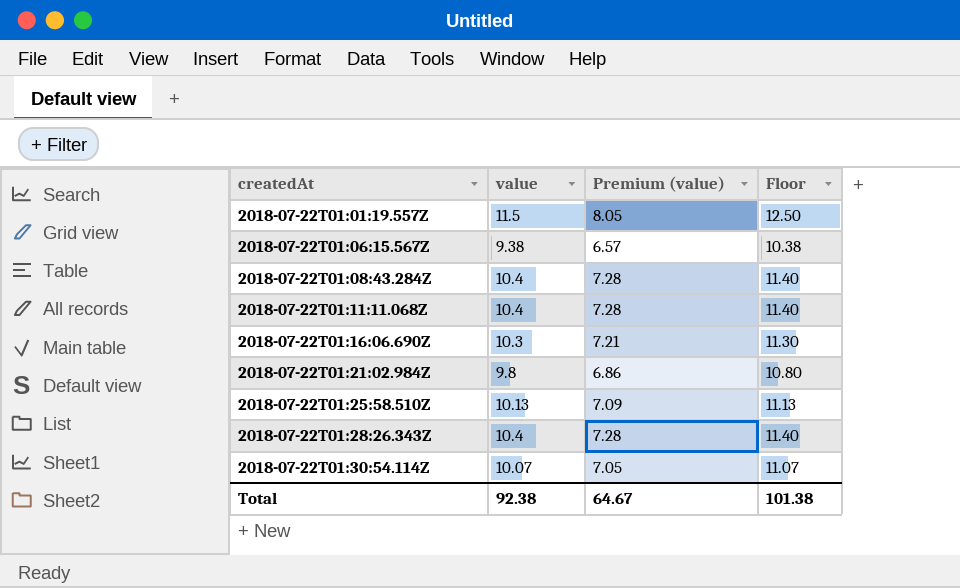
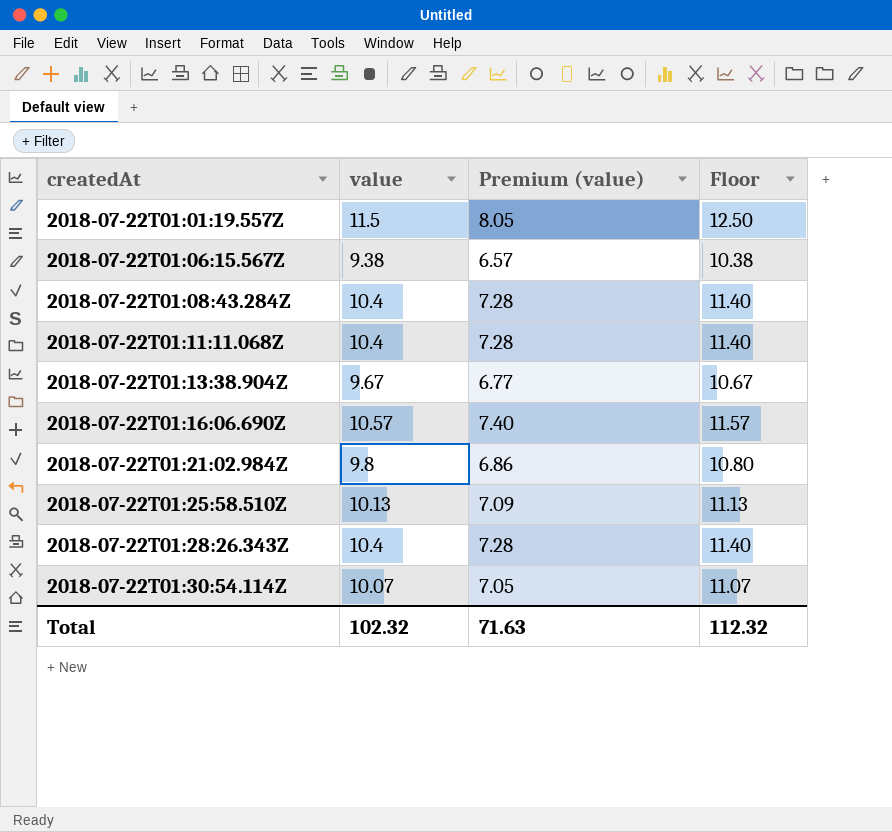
row 2018-07-22T01:13:38.904Z: none -> 9.67 | 6.77 | 10.67
2018-07-22T01:16:06.690Z | value: 10.3 -> 10.57
2018-07-22T01:16:06.690Z | Premium (value): 7.21 -> 7.40
2018-07-22T01:16:06.690Z | Floor: 11.30 -> 11.57
Total | value: 92.38 -> 102.32
Total | Premium (value): 64.67 -> 71.63
Total | Floor: 101.38 -> 112.32

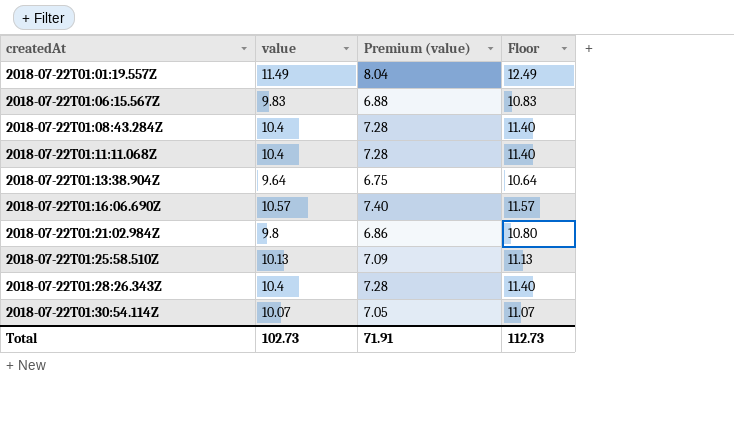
2018-07-22T01:01:19.557Z | value: 11.5 -> 11.49
2018-07-22T01:01:19.557Z | Premium (value): 8.05 -> 8.04
2018-07-22T01:01:19.557Z | Floor: 12.50 -> 12.49
2018-07-22T01:06:15.567Z | value: 9.38 -> 9.83
2018-07-22T01:06:15.567Z | Premium (value): 6.57 -> 6.88
2018-07-22T01:06:15.567Z | Floor: 10.38 -> 10.83
2018-07-22T01:13:38.904Z | value: 9.67 -> 9.64
2018-07-22T01:13:38.904Z | Premium (value): 6.77 -> 6.75
2018-07-22T01:13:38.904Z | Floor: 10.67 -> 10.64
Total | value: 102.32 -> 102.73
Total | Premium (value): 71.63 -> 71.91
Total | Floor: 112.32 -> 112.73

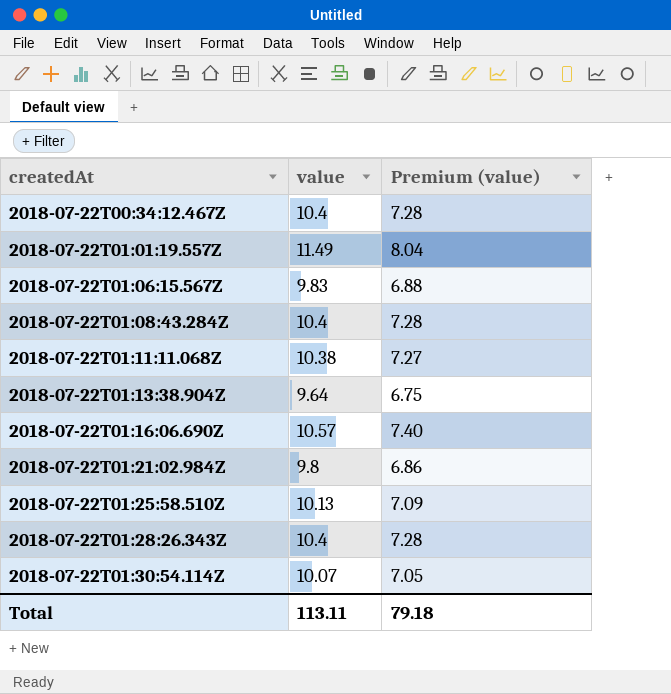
column Floor | formula: [value] + 1 -> none
row 2018-07-22T00:34:12.467Z: none -> 10.4 | 7.28
2018-07-22T01:11:11.068Z | value: 10.4 -> 10.38
2018-07-22T01:11:11.068Z | Premium (value): 7.28 -> 7.27
Total | value: 102.73 -> 113.11
Total | Premium (value): 71.91 -> 79.18

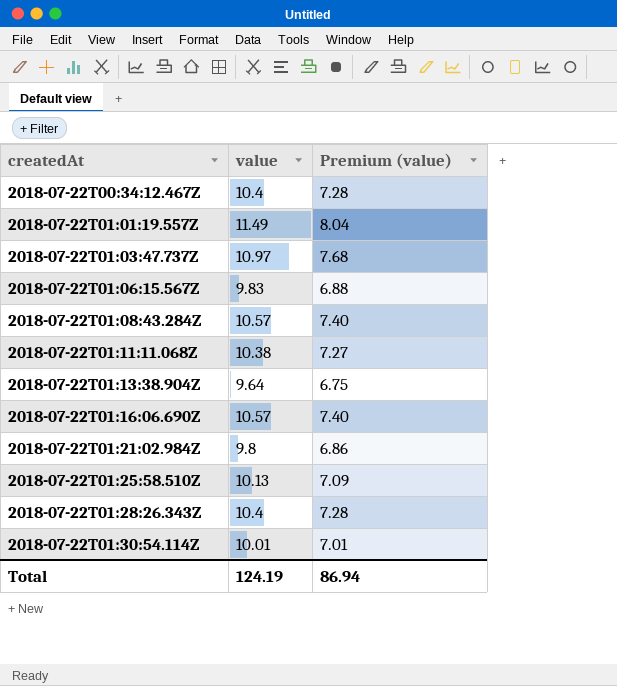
row 2018-07-22T01:03:47.737Z: none -> 10.97 | 7.68
2018-07-22T01:08:43.284Z | value: 10.4 -> 10.57
2018-07-22T01:08:43.284Z | Premium (value): 7.28 -> 7.40
2018-07-22T01:30:54.114Z | value: 10.07 -> 10.01
2018-07-22T01:30:54.114Z | Premium (value): 7.05 -> 7.01
Total | value: 113.11 -> 124.19
Total | Premium (value): 79.18 -> 86.94

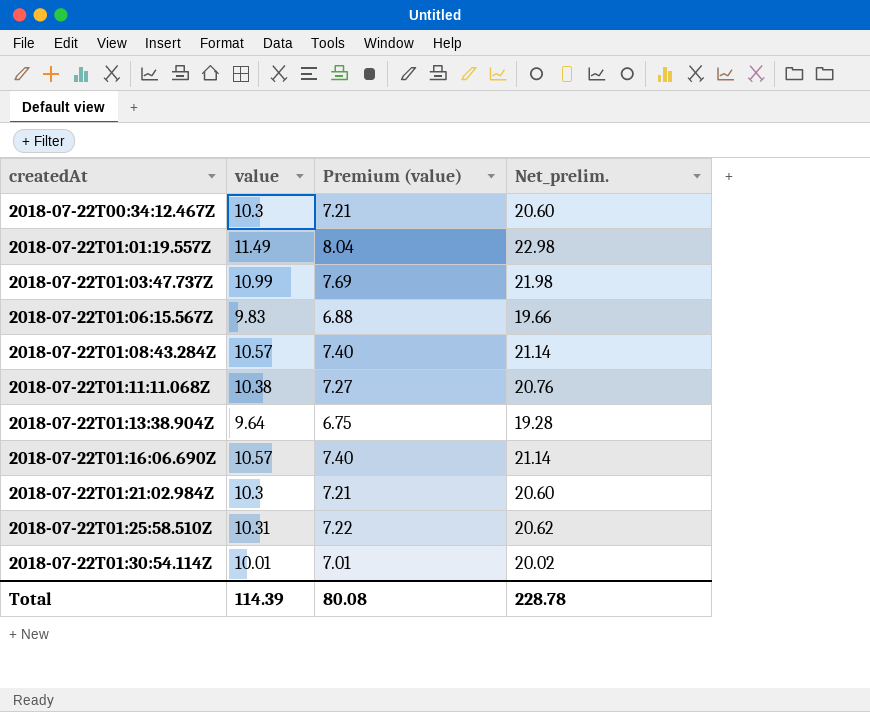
column Net_prelim. | formula: none -> [value] * 2
row 2018-07-22T01:28:26.343Z: 10.4 | 7.28 -> none
2018-07-22T00:34:12.467Z | value: 10.4 -> 10.3
2018-07-22T00:34:12.467Z | Premium (value): 7.28 -> 7.21
2018-07-22T01:03:47.737Z | value: 10.97 -> 10.99
2018-07-22T01:03:47.737Z | Premium (value): 7.68 -> 7.69
2018-07-22T01:21:02.984Z | value: 9.8 -> 10.3
2018-07-22T01:21:02.984Z | Premium (value): 6.86 -> 7.21
2018-07-22T01:25:58.510Z | value: 10.13 -> 10.31
2018-07-22T01:25:58.510Z | Premium (value): 7.09 -> 7.22
Total | value: 124.19 -> 114.39
Total | Premium (value): 86.94 -> 80.08

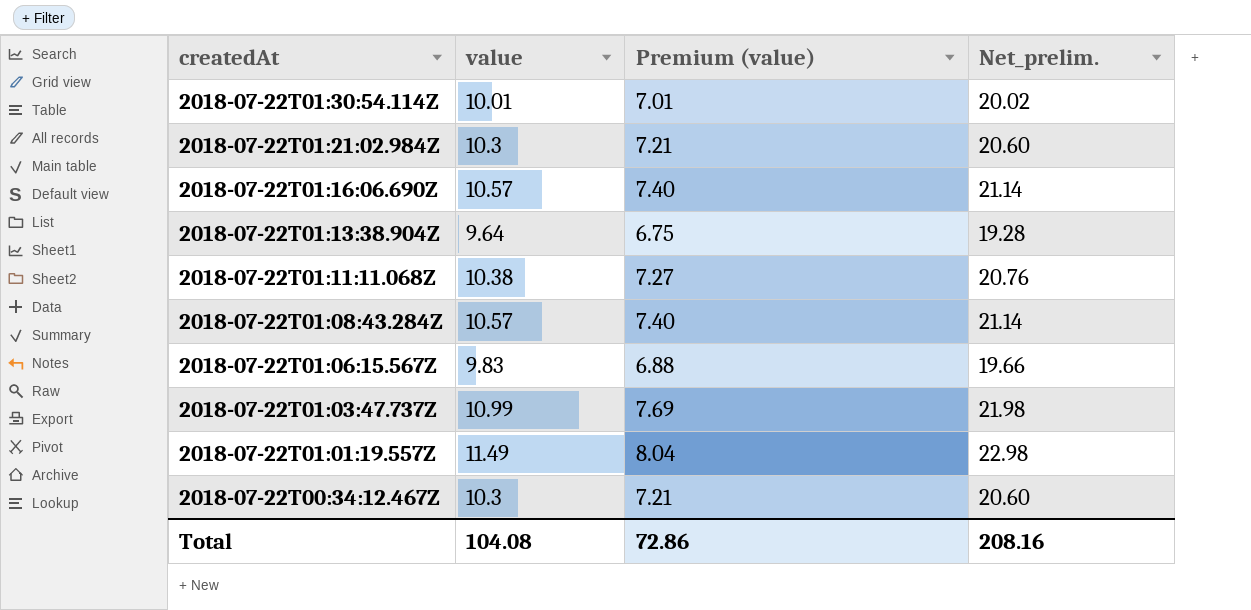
row order: createdAt ascending -> createdAt descending
row 2018-07-22T01:25:58.510Z: 10.31 | 7.22 | 20.62 -> none
Total | value: 114.39 -> 104.08
Total | Premium (value): 80.08 -> 72.86
Total | Net_prelim.: 228.78 -> 208.16

